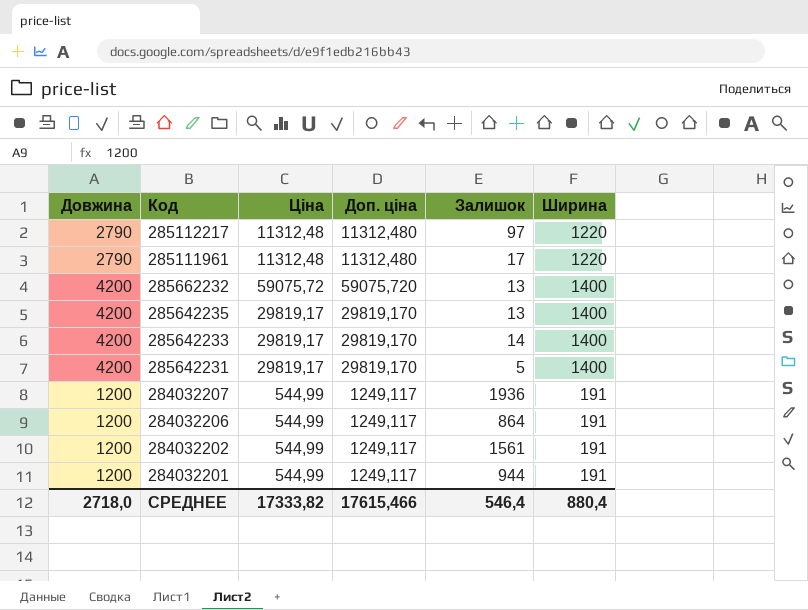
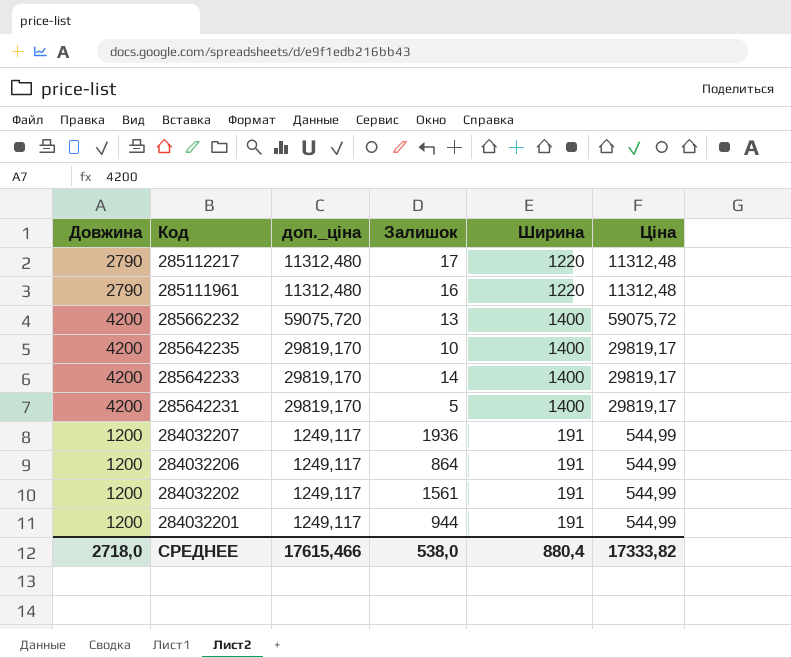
column name: Доп. ціна -> доп._ціна
column Ціна | position: 3 -> 6
285112217 | Залишок: 97 -> 17
285111961 | Залишок: 17 -> 16
285642235 | Залишок: 13 -> 10
СРЕДНЕЕ | Залишок: 546,4 -> 538,0

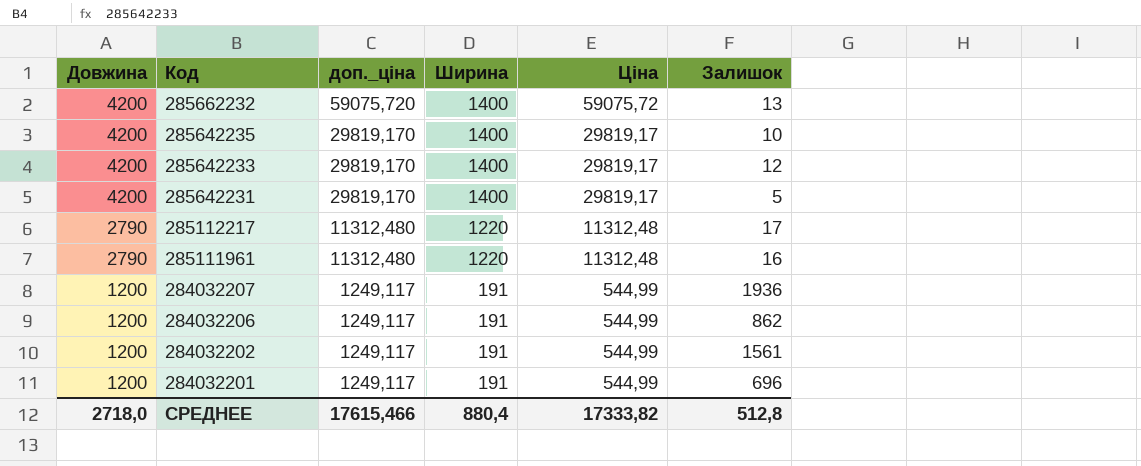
row order: none -> Довжина descending
column Залишок | position: 4 -> 6
285642233 | Залишок: 14 -> 12
284032206 | Залишок: 864 -> 862
284032201 | Залишок: 944 -> 696
СРЕДНЕЕ | Залишок: 538,0 -> 512,8

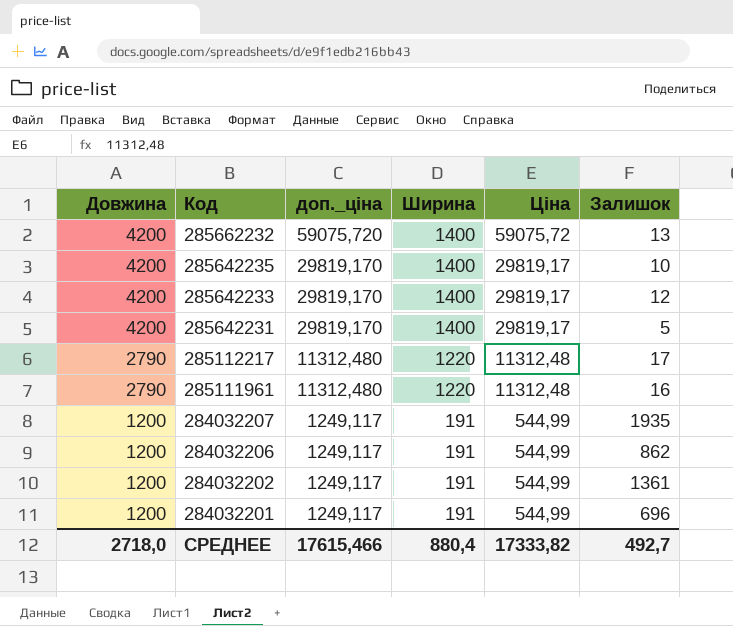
284032207 | Залишок: 1936 -> 1935
284032202 | Залишок: 1561 -> 1361
СРЕДНЕЕ | Залишок: 512,8 -> 492,7

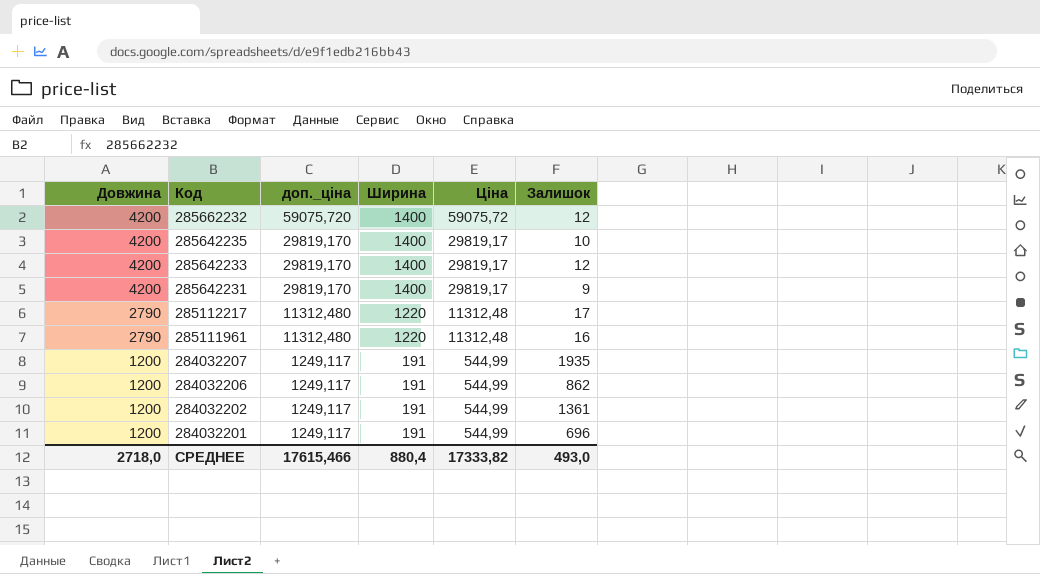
285662232 | Залишок: 13 -> 12
285642231 | Залишок: 5 -> 9
СРЕДНЕЕ | Залишок: 492,7 -> 493,0

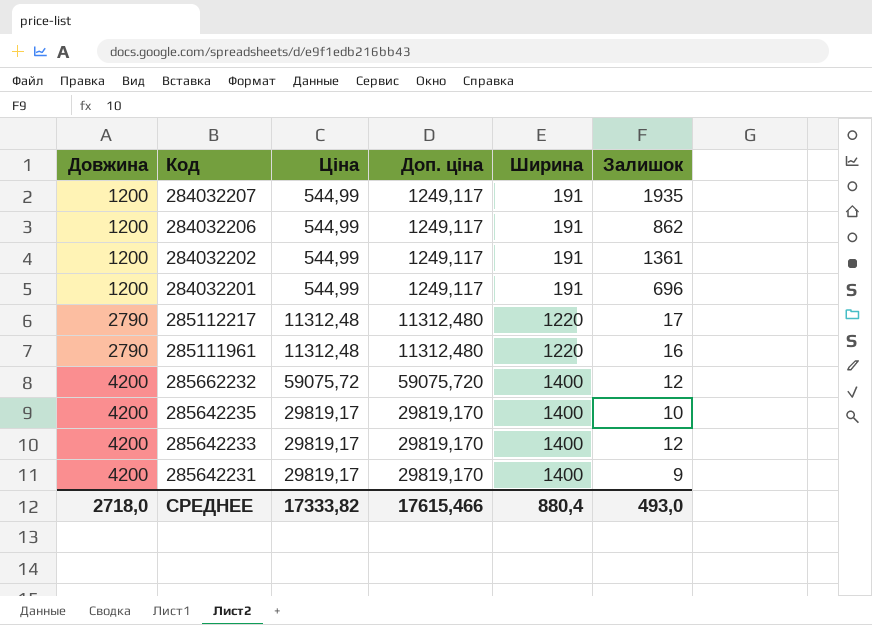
row order: Довжина descending -> Довжина ascending
column Ціна | position: 5 -> 3
column name: доп._ціна -> Доп. ціна

